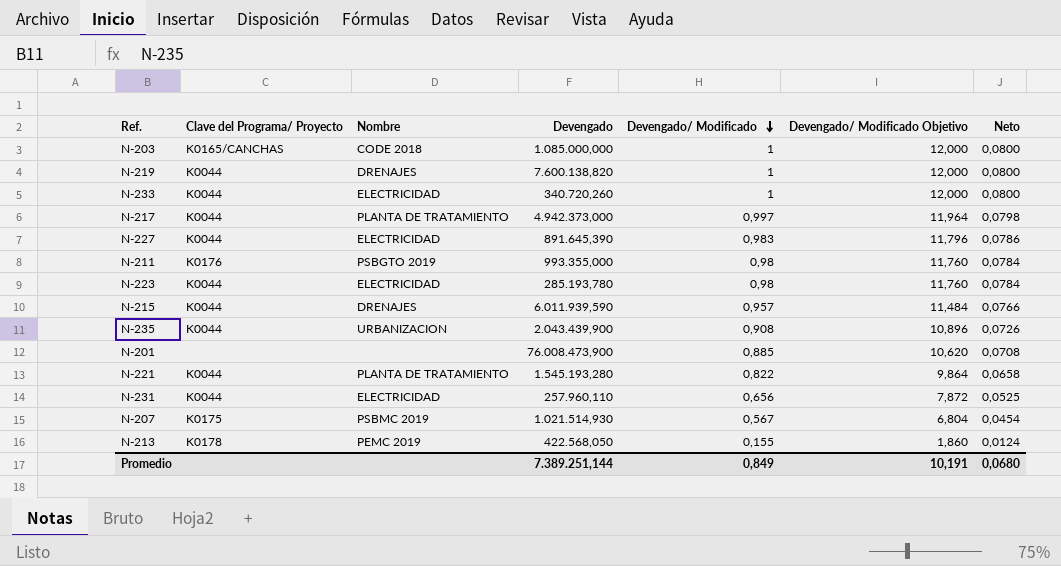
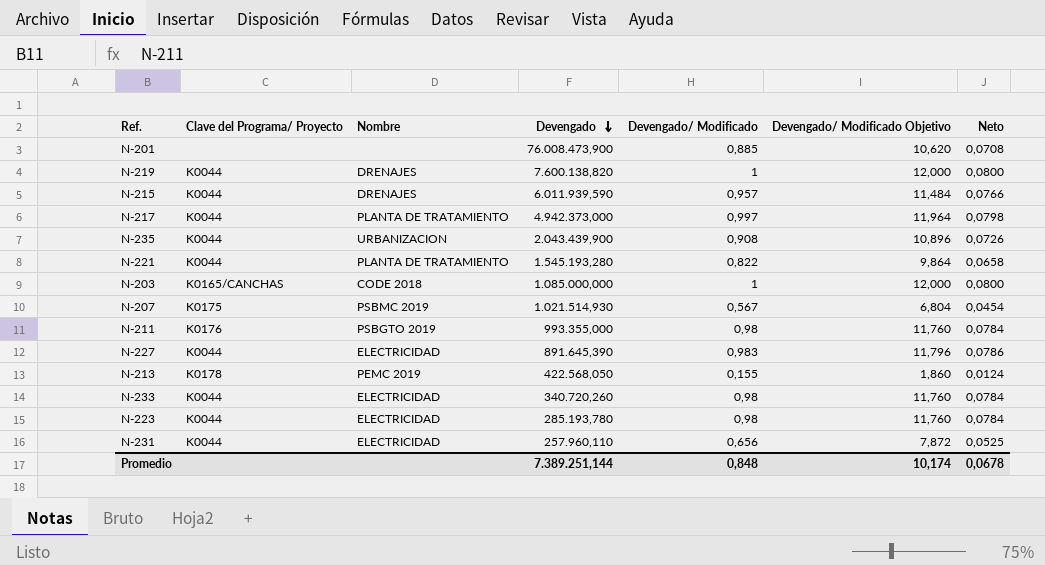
row order: Devengado/ Modificado descending -> Devengado descending
N-233 | Devengado/ Modificado: 1 -> 0,98
N-233 | Devengado/ Modificado Objetivo: 12,000 -> 11,760
N-233 | Neto: 0,0800 -> 0,0784
Promedio | Devengado/ Modificado: 0,849 -> 0,848
Promedio | Devengado/ Modificado Objetivo: 10,191 -> 10,174
Promedio | Neto: 0,0680 -> 0,0678

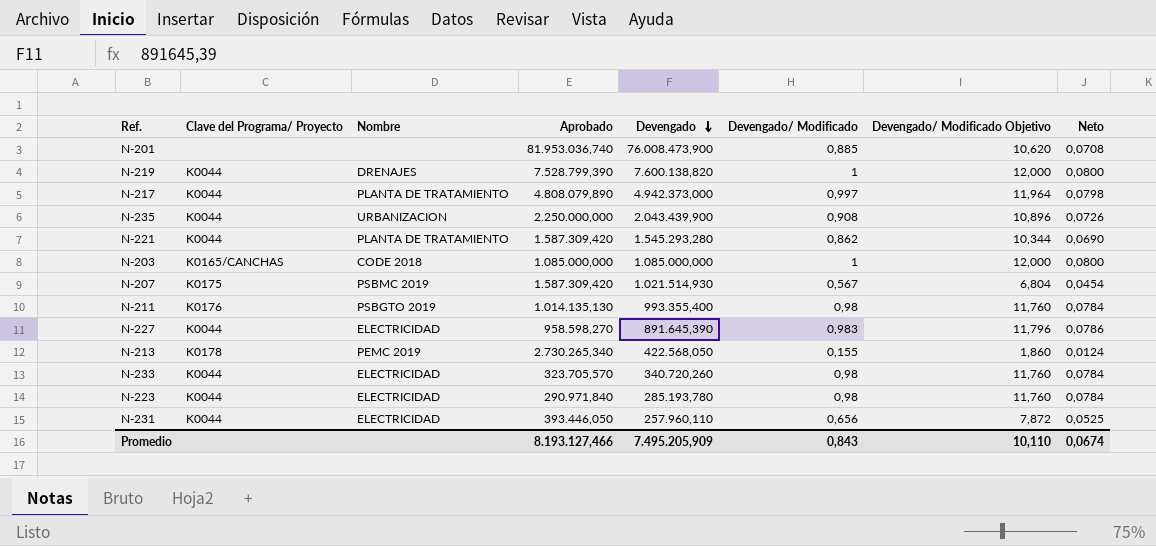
column Aprobado | position: none -> 4
row N-215: K0044 | DRENAJES | 6.011.939,590 | 0,957 | 11,484 | 0,0766 -> none
N-221 | Devengado: 1.545.193,280 -> 1.545.293,280
N-221 | Devengado/ Modificado: 0,822 -> 0,862
N-221 | Devengado/ Modificado Objetivo: 9,864 -> 10,344
N-221 | Neto: 0,0658 -> 0,0690
N-211 | Devengado: 993.355,000 -> 993.355,400
Promedio | Devengado: 7.389.251,144 -> 7.495.205,909
Promedio | Devengado/ Modificado: 0,848 -> 0,843
Promedio | Devengado/ Modificado Objetivo: 10,174 -> 10,110
Promedio | Neto: 0,0678 -> 0,0674

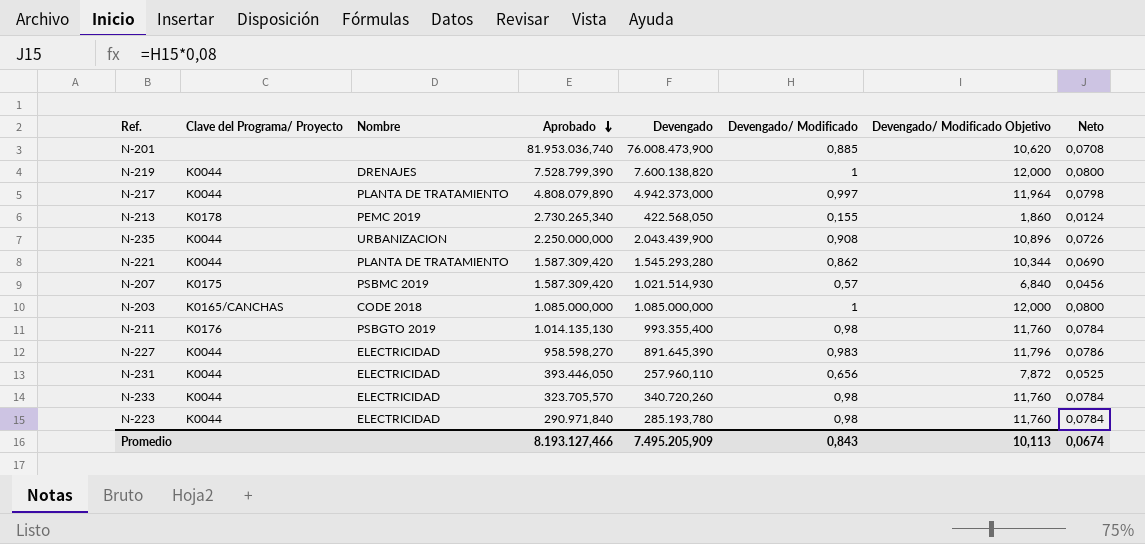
row order: Devengado descending -> Aprobado descending
N-207 | Devengado/ Modificado: 0,567 -> 0,57
N-207 | Devengado/ Modificado Objetivo: 6,804 -> 6,840
N-207 | Neto: 0,0454 -> 0,0456
Promedio | Devengado/ Modificado Objetivo: 10,110 -> 10,113

